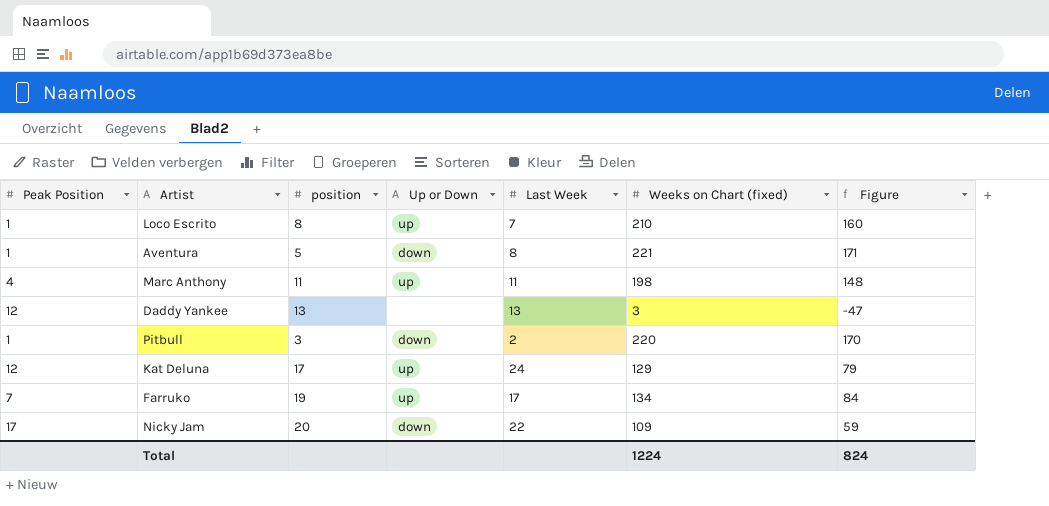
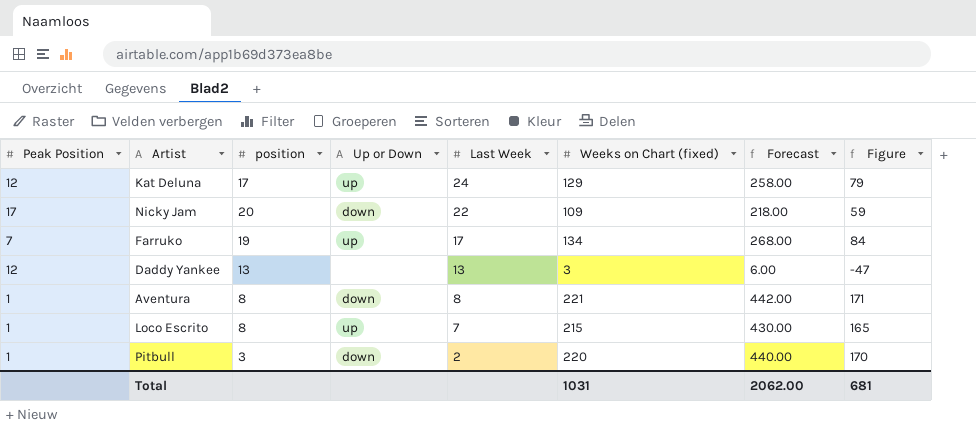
row order: none -> Last Week descending
column Forecast | formula: none -> [Weeks on Chart (fixed)] * 2
row Marc Anthony: 4 | 11 | up | 11 | 198 | 148 -> none
Aventura | position: 5 -> 8
Loco Escrito | Weeks on Chart (fixed): 210 -> 215
Loco Escrito | Figure: 160 -> 165
Total | Weeks on Chart (fixed): 1224 -> 1031
Total | Figure: 824 -> 681

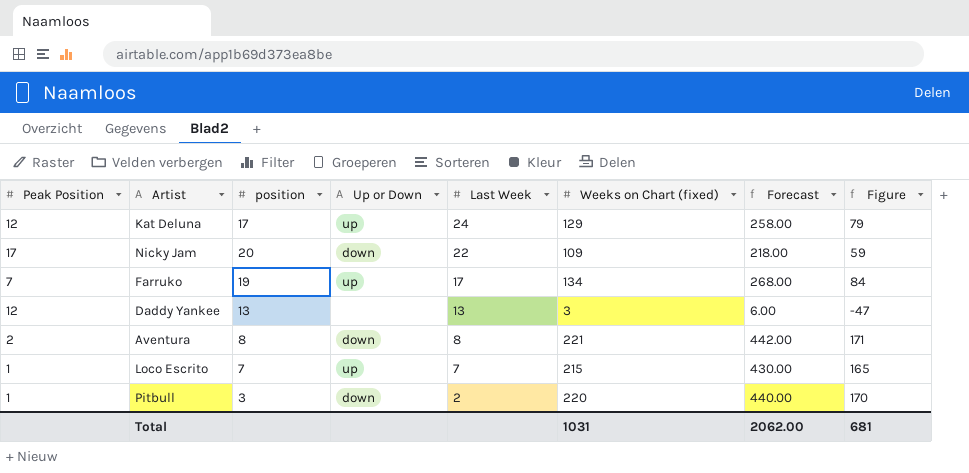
Aventura | Peak Position: 1 -> 2
Loco Escrito | position: 8 -> 7

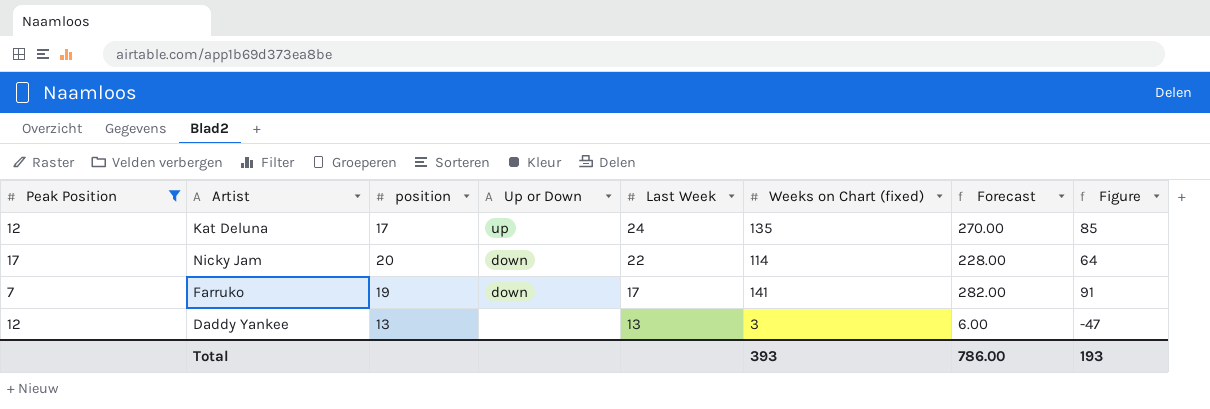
filter: none -> Peak Position >= 7
Kat Deluna | Weeks on Chart (fixed): 129 -> 135
Kat Deluna | Forecast: 258.00 -> 270.00
Kat Deluna | Figure: 79 -> 85
Nicky Jam | Weeks on Chart (fixed): 109 -> 114
Nicky Jam | Forecast: 218.00 -> 228.00
Nicky Jam | Figure: 59 -> 64
Farruko | Up or Down: up -> down
Farruko | Weeks on Chart (fixed): 134 -> 141
Farruko | Forecast: 268.00 -> 282.00
Farruko | Figure: 84 -> 91
Total | Weeks on Chart (fixed): 1031 -> 393
Total | Forecast: 2062.00 -> 786.00
Total | Figure: 681 -> 193

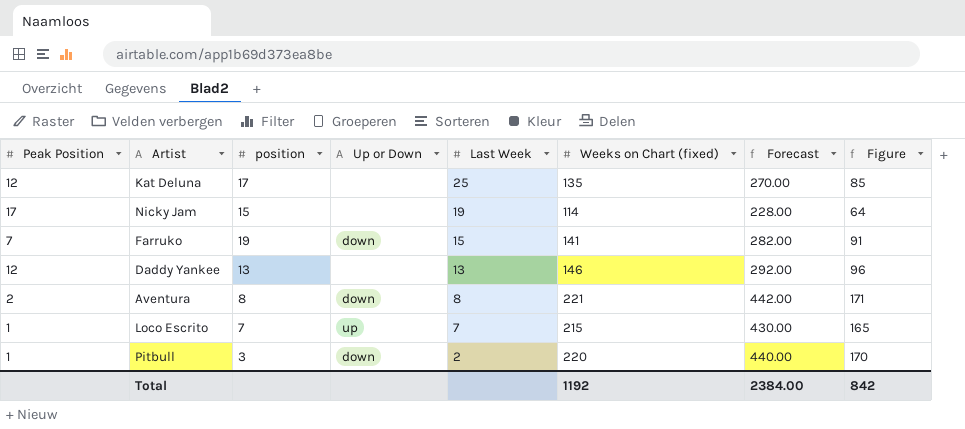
filter: Peak Position >= 7 -> none
Kat Deluna | Up or Down: up -> none
Kat Deluna | Last Week: 24 -> 25
Nicky Jam | position: 20 -> 15
Nicky Jam | Up or Down: down -> none
Nicky Jam | Last Week: 22 -> 19
Farruko | Last Week: 17 -> 15
Daddy Yankee | Weeks on Chart (fixed): 3 -> 146
Daddy Yankee | Forecast: 6.00 -> 292.00
Daddy Yankee | Figure: -47 -> 96
Total | Weeks on Chart (fixed): 393 -> 1192
Total | Forecast: 786.00 -> 2384.00
Total | Figure: 193 -> 842

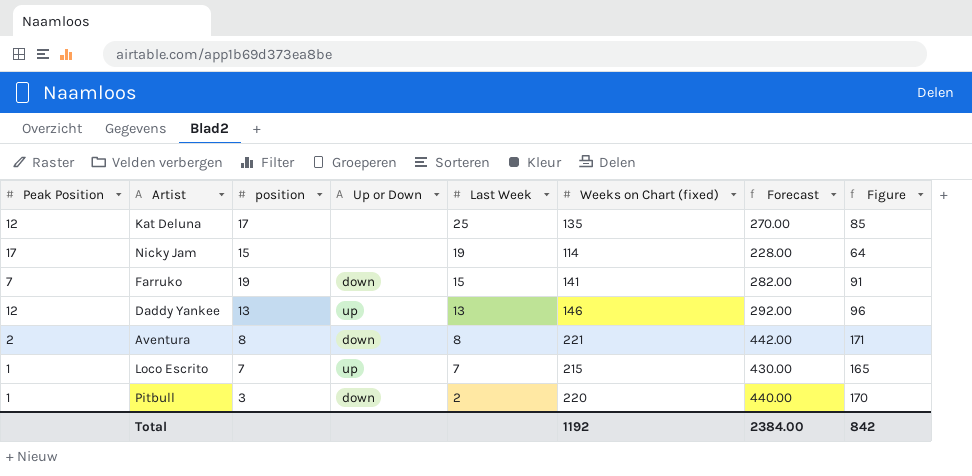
Daddy Yankee | Up or Down: none -> up

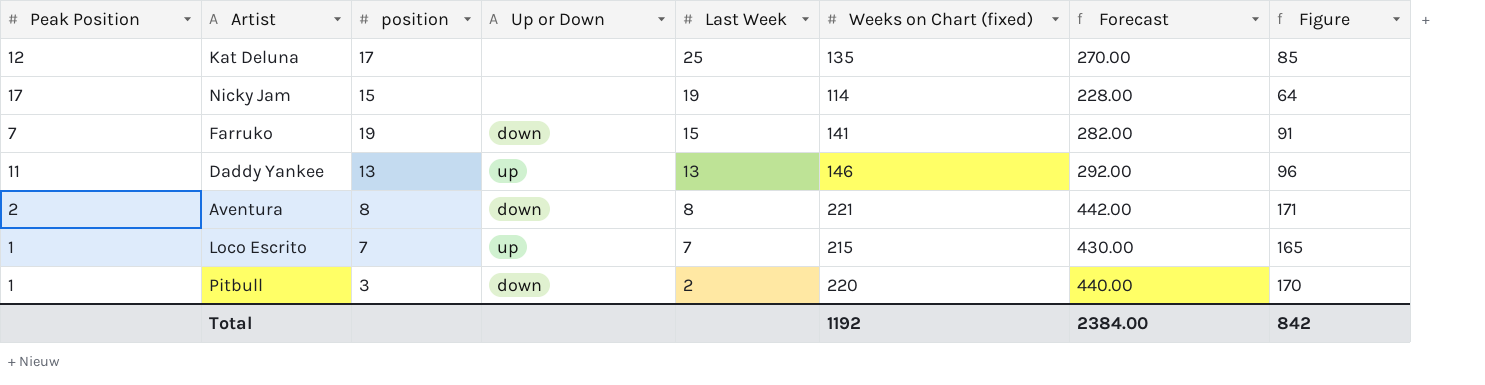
Daddy Yankee | Peak Position: 12 -> 11

